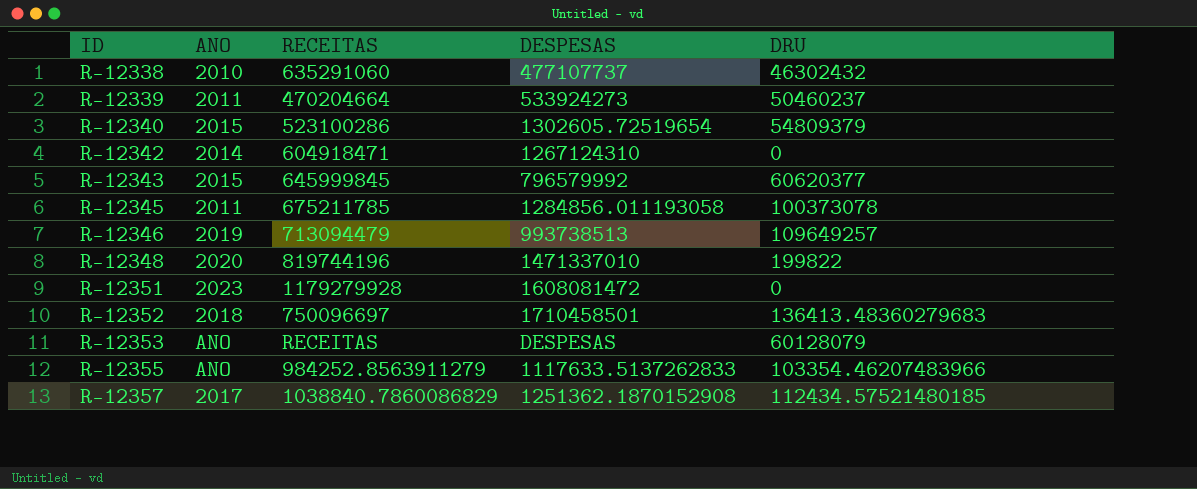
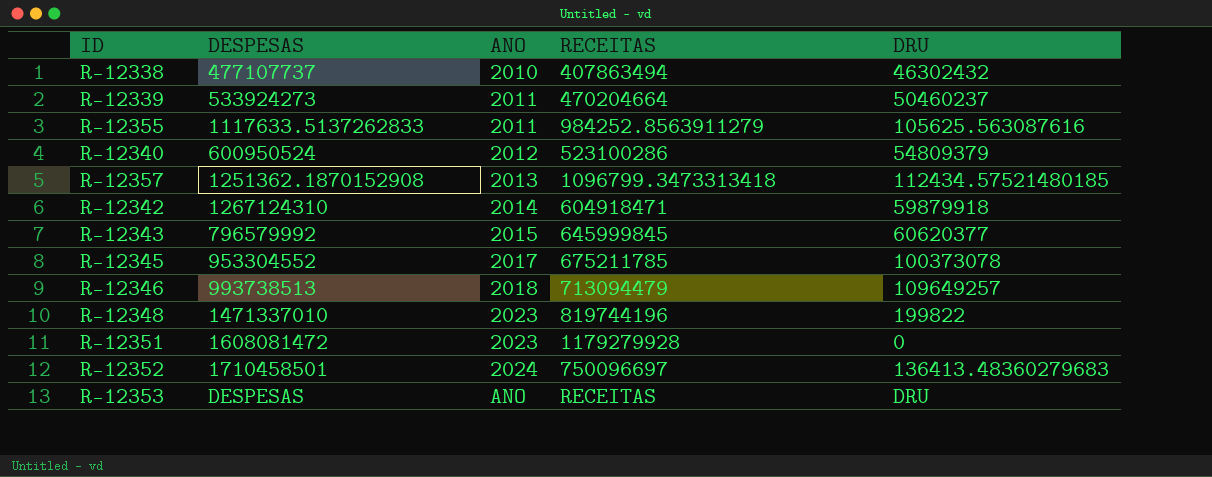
row order: ID ascending -> ANO ascending
column DESPESAS | position: 4 -> 2
R-12338 | RECEITAS: 635291060 -> 407863494
R-12355 | ANO: ANO -> 2011
R-12355 | DRU: 103354.46207483966 -> 105625.563087616
R-12340 | DESPESAS: 1302605.72519654 -> 600950524
R-12340 | ANO: 2015 -> 2012
R-12357 | ANO: 2017 -> 2013
R-12357 | RECEITAS: 1038840.7860086829 -> 1096799.3473313418
R-12342 | DRU: 0 -> 59879918
R-12345 | DESPESAS: 1284856.011193058 -> 953304552
R-12345 | ANO: 2011 -> 2017
R-12346 | ANO: 2019 -> 2018
R-12348 | ANO: 2020 -> 2023
R-12352 | ANO: 2018 -> 2024
R-12353 | DRU: 60128079 -> DRU

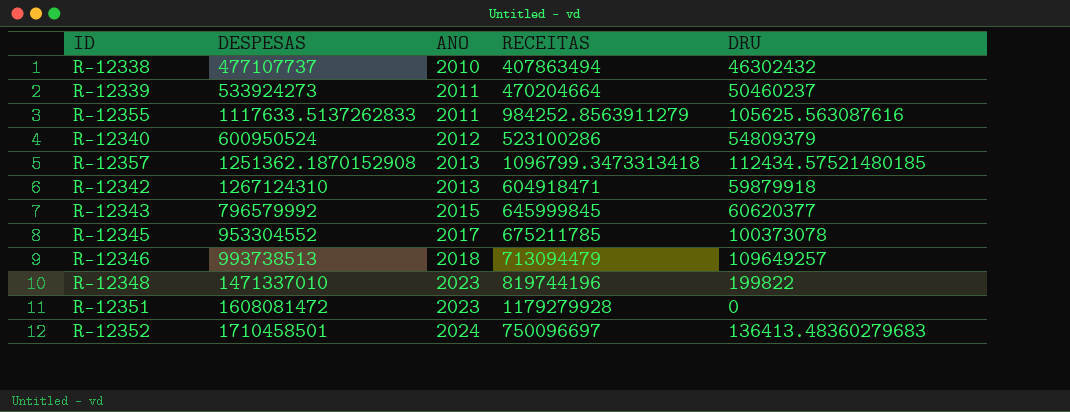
row R-12353: DESPESAS | ANO | RECEITAS | DRU -> none
R-12342 | ANO: 2014 -> 2013

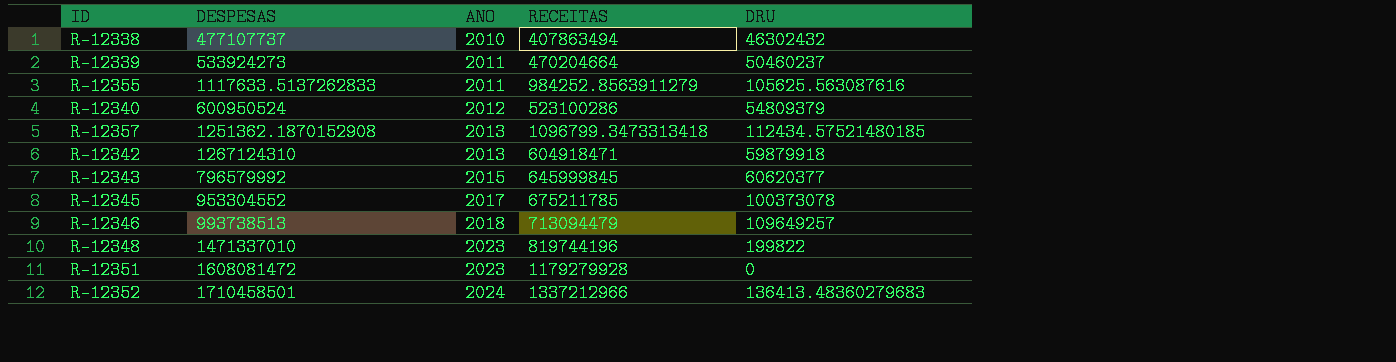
R-12352 | RECEITAS: 750096697 -> 1337212966

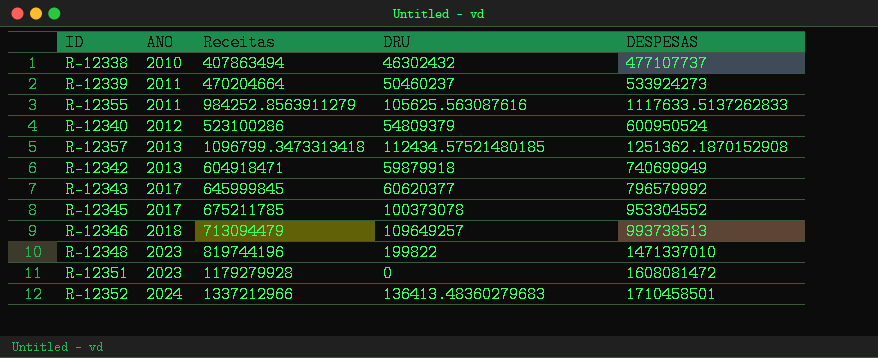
column name: RECEITAS -> Receitas
column DESPESAS | position: 2 -> 5
R-12342 | DESPESAS: 1267124310 -> 740699949
R-12343 | ANO: 2015 -> 2017

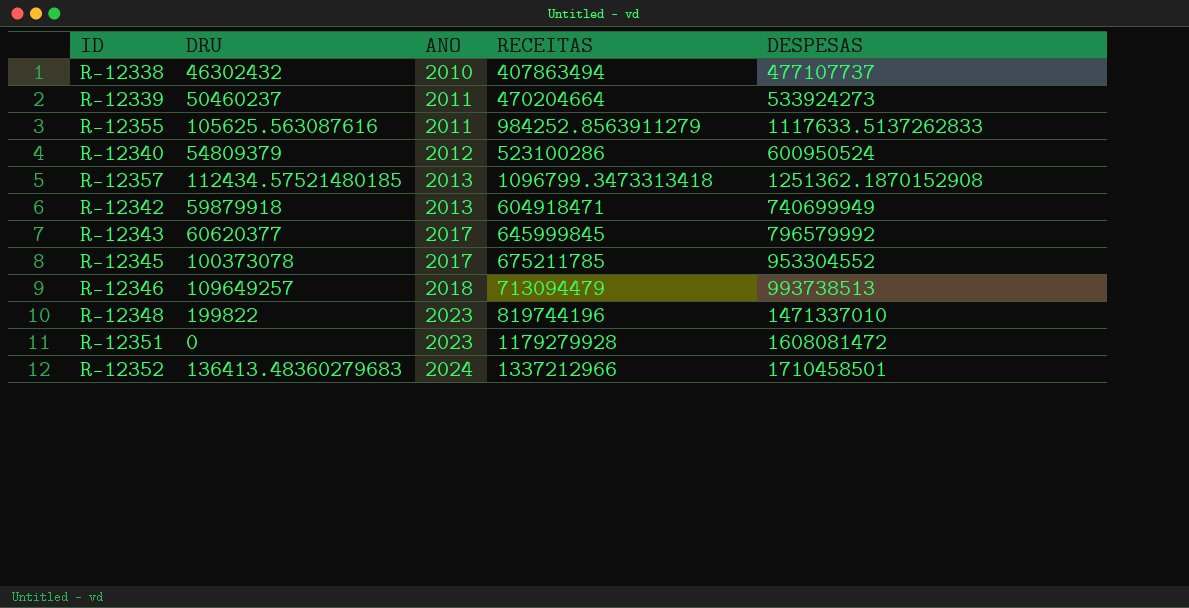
column DRU | position: 4 -> 2
column name: Receitas -> RECEITAS

